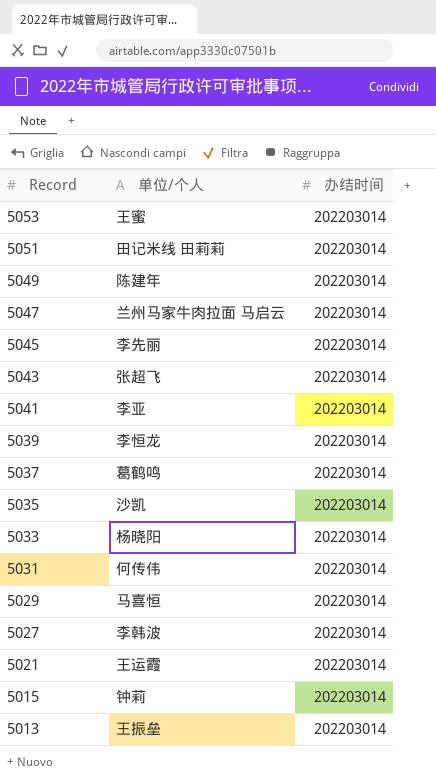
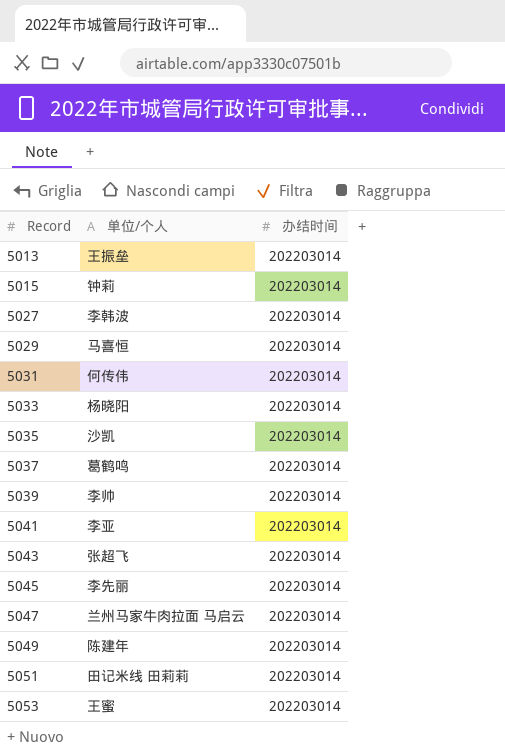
row order: Record descending -> Record ascending
row 5021: 王运霞 | 202203014 -> none
5039 | 单位/个人: 李恒龙 -> 李帅

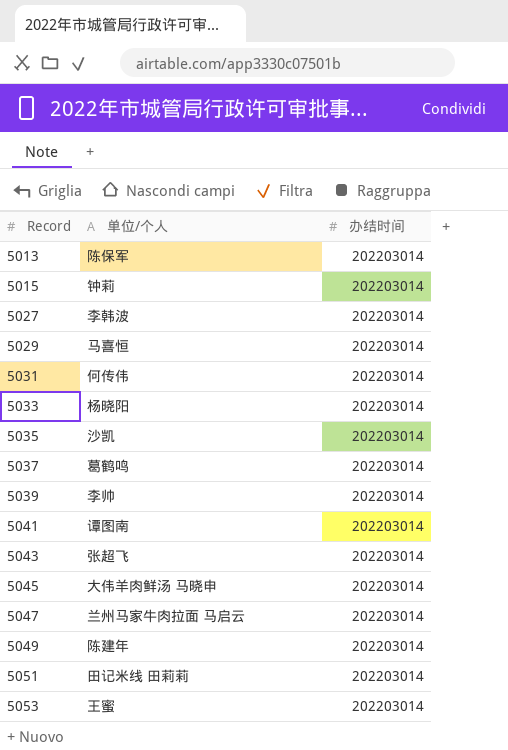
5013 | 单位/个人: 王振垒 -> 陈保军
5041 | 单位/个人: 李亚 -> 谭图南
5045 | 单位/个人: 李先丽 -> 大伟羊肉鲜汤 马晓申

